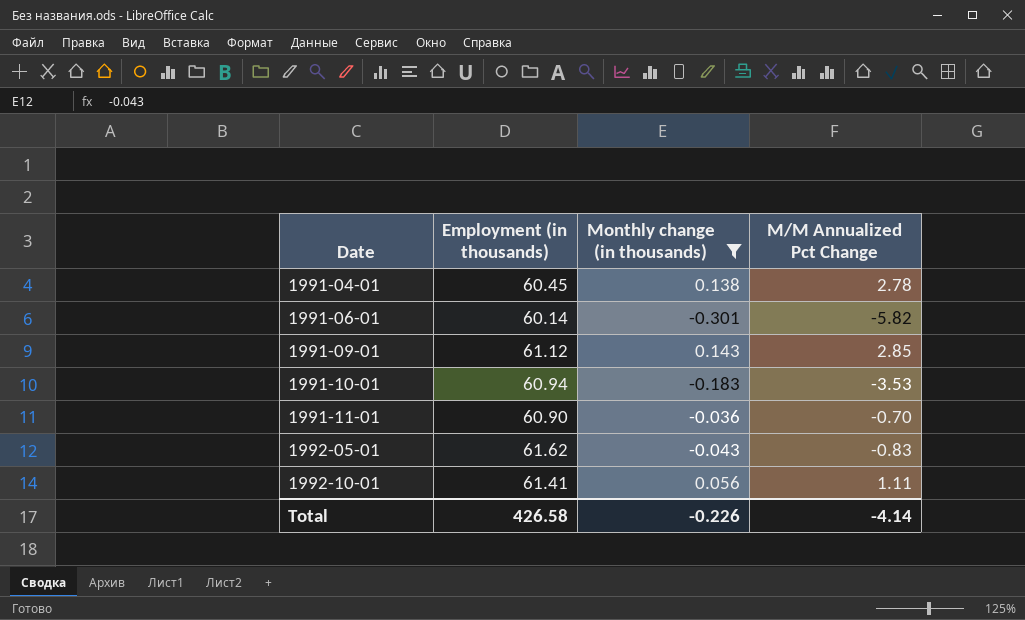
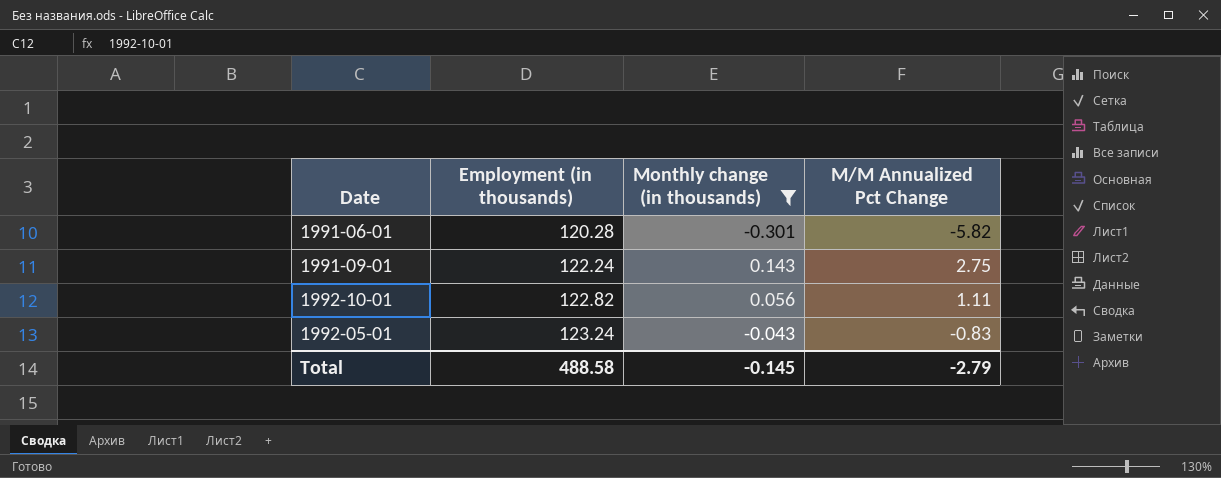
row order: Date ascending -> Employment (in thousands) ascending
row 1991-04-01: 60.45 | 0.138 | 2.78 -> none
row 1991-10-01: 60.94 | -0.183 | -3.53 -> none
row 1991-11-01: 60.90 | -0.036 | -0.70 -> none
1991-06-01 | Employment (in thousands): 60.14 -> 120.28
1991-09-01 | Employment (in thousands): 61.12 -> 122.24
1991-09-01 | M/M Annualized Pct Change: 2.85 -> 2.75
1992-10-01 | Employment (in thousands): 61.41 -> 122.82
1992-05-01 | Employment (in thousands): 61.62 -> 123.24
Total | Employment (in thousands): 426.58 -> 488.58
Total | Monthly change (in thousands): -0.226 -> -0.145
Total | M/M Annualized Pct Change: -4.14 -> -2.79

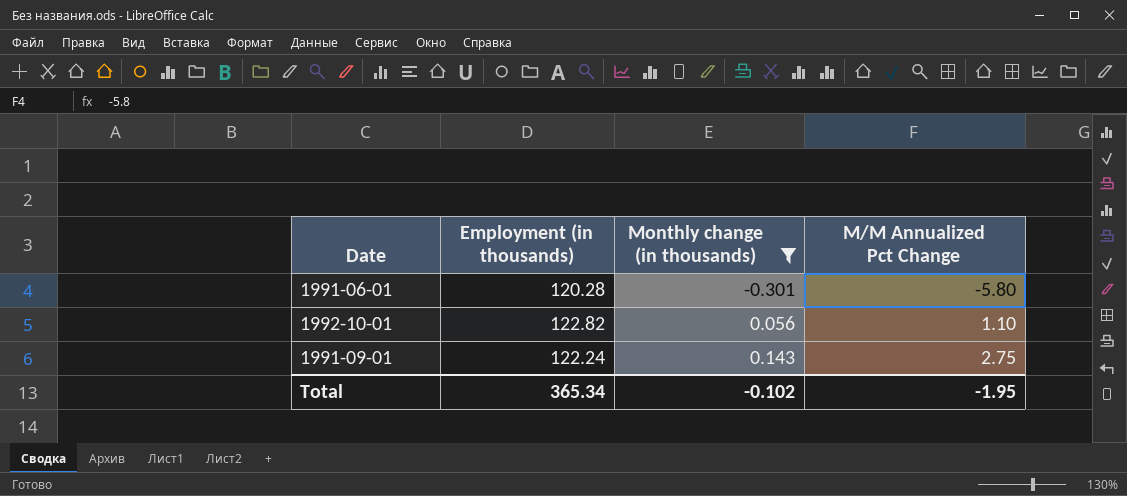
row order: Employment (in thousands) ascending -> Monthly change (in thousands) ascending
row 1992-05-01: 123.24 | -0.043 | -0.83 -> none
1991-06-01 | M/M Annualized Pct Change: -5.82 -> -5.80
1992-10-01 | M/M Annualized Pct Change: 1.11 -> 1.10
Total | Employment (in thousands): 488.58 -> 365.34
Total | Monthly change (in thousands): -0.145 -> -0.102
Total | M/M Annualized Pct Change: -2.79 -> -1.95

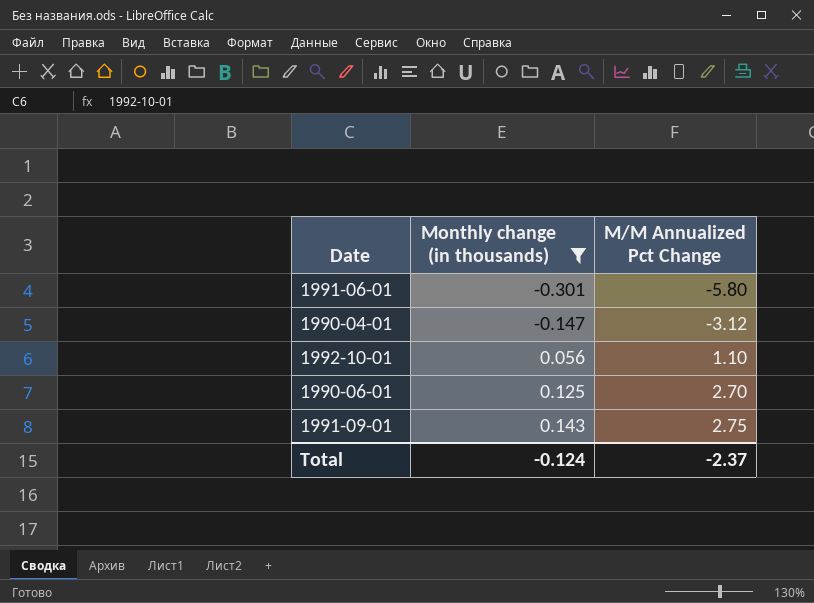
column Employment (in thousands) | position: 2 -> none
row 1990-04-01: none -> -0.147 | -3.12
row 1990-06-01: none -> 0.125 | 2.70
Total | Monthly change (in thousands): -0.102 -> -0.124
Total | M/M Annualized Pct Change: -1.95 -> -2.37

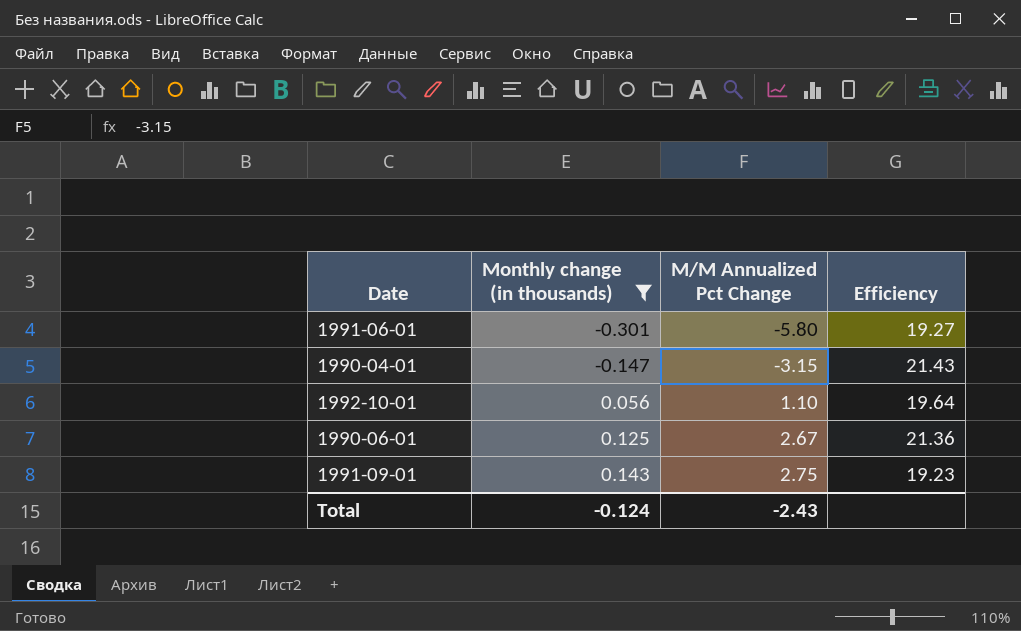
column Efficiency | formula: none -> [M/M Annualized Pct Change] / [Monthly change (in thousands)]
1990-04-01 | M/M Annualized Pct Change: -3.12 -> -3.15
1990-06-01 | M/M Annualized Pct Change: 2.70 -> 2.67
Total | M/M Annualized Pct Change: -2.37 -> -2.43

